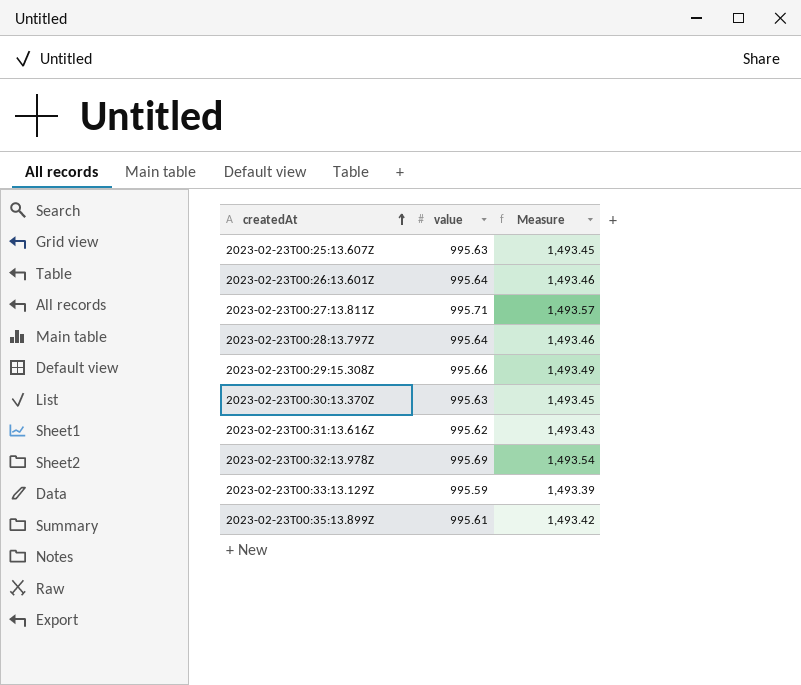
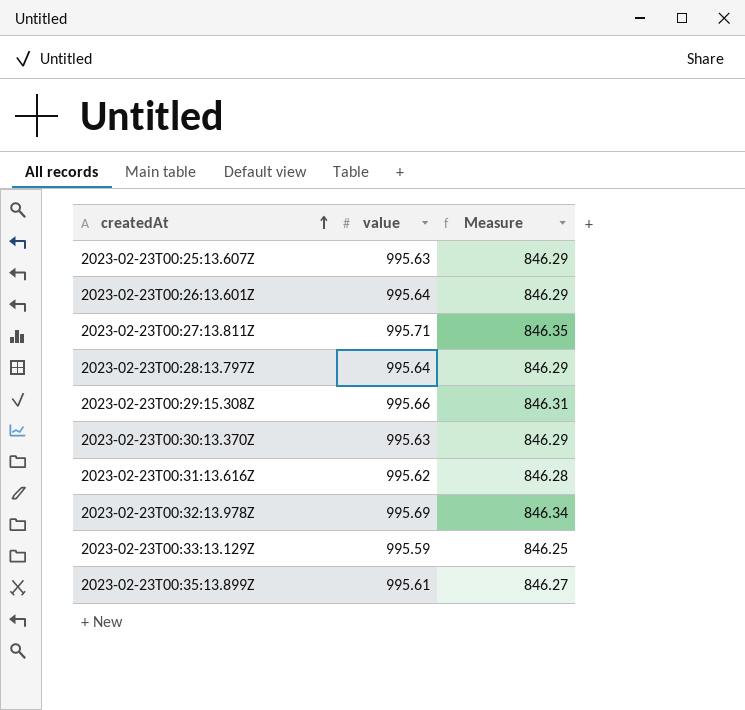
column Measure | formula: [value] * 1.5 -> [value] * 0.85

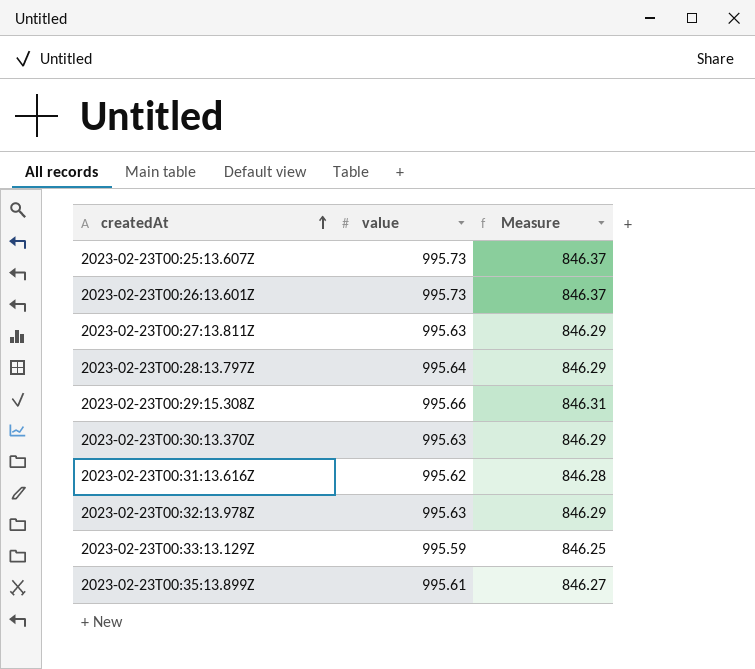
2023-02-23T00:25:13.607Z | value: 995.63 -> 995.73
2023-02-23T00:25:13.607Z | Measure: 846.29 -> 846.37
2023-02-23T00:26:13.601Z | value: 995.64 -> 995.73
2023-02-23T00:26:13.601Z | Measure: 846.29 -> 846.37
2023-02-23T00:27:13.811Z | value: 995.71 -> 995.63
2023-02-23T00:27:13.811Z | Measure: 846.35 -> 846.29
2023-02-23T00:32:13.978Z | value: 995.69 -> 995.63
2023-02-23T00:32:13.978Z | Measure: 846.34 -> 846.29

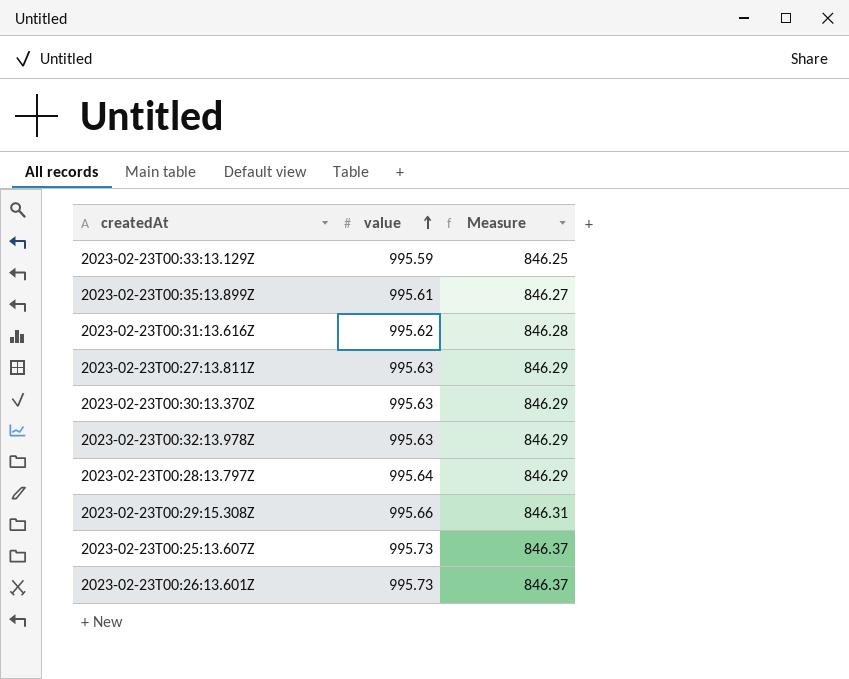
row order: createdAt ascending -> value ascending

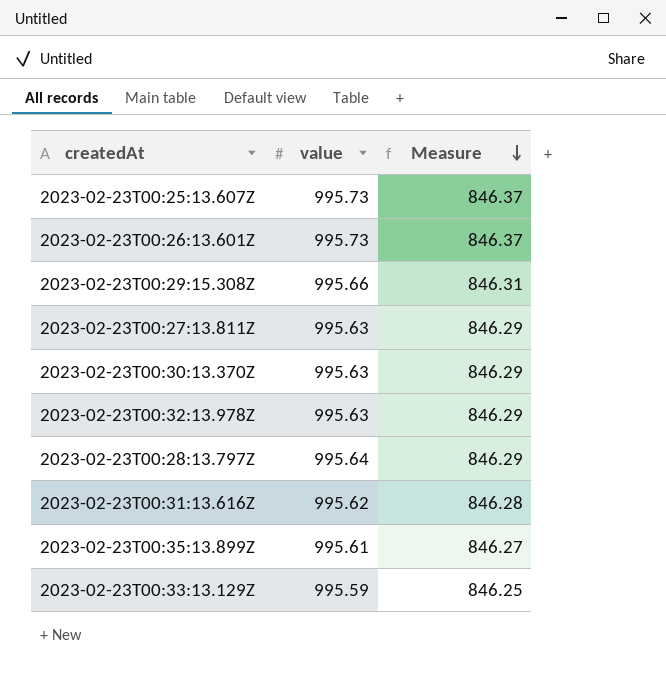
row order: value ascending -> Measure descending

